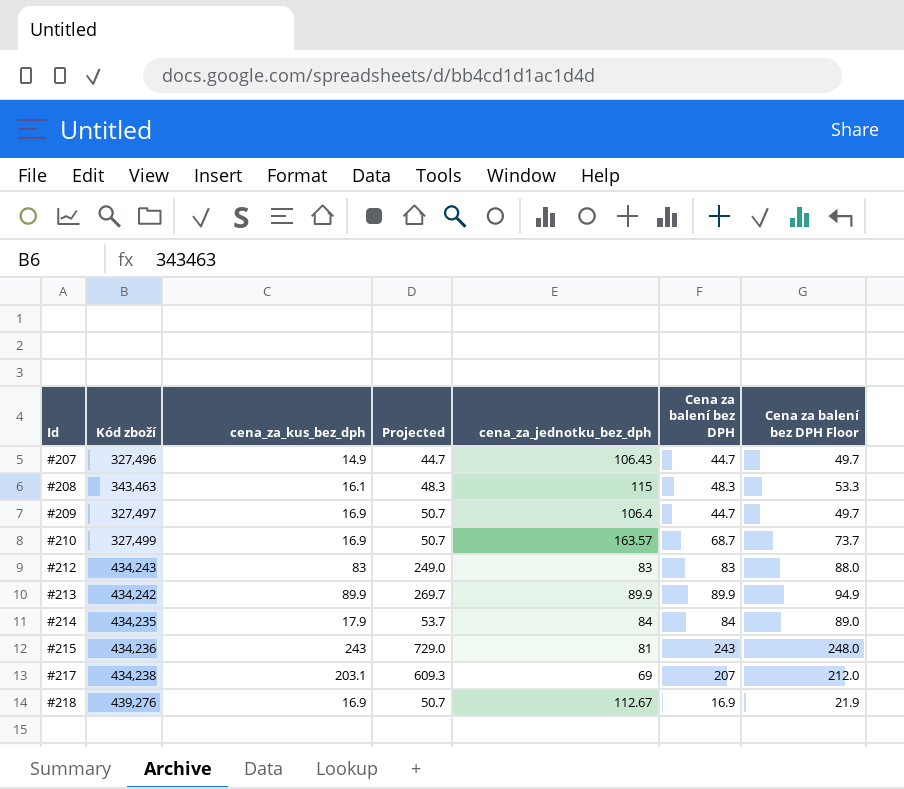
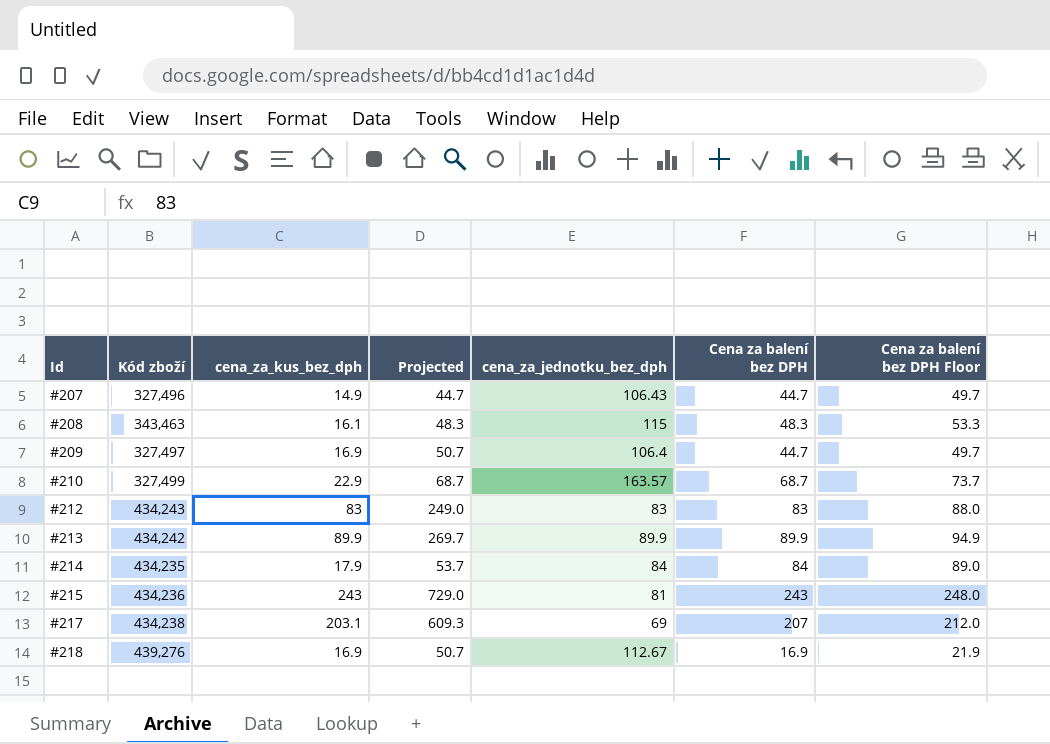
#210 | cena_za_kus_bez_dph: 16.9 -> 22.9
#210 | Projected: 50.7 -> 68.7

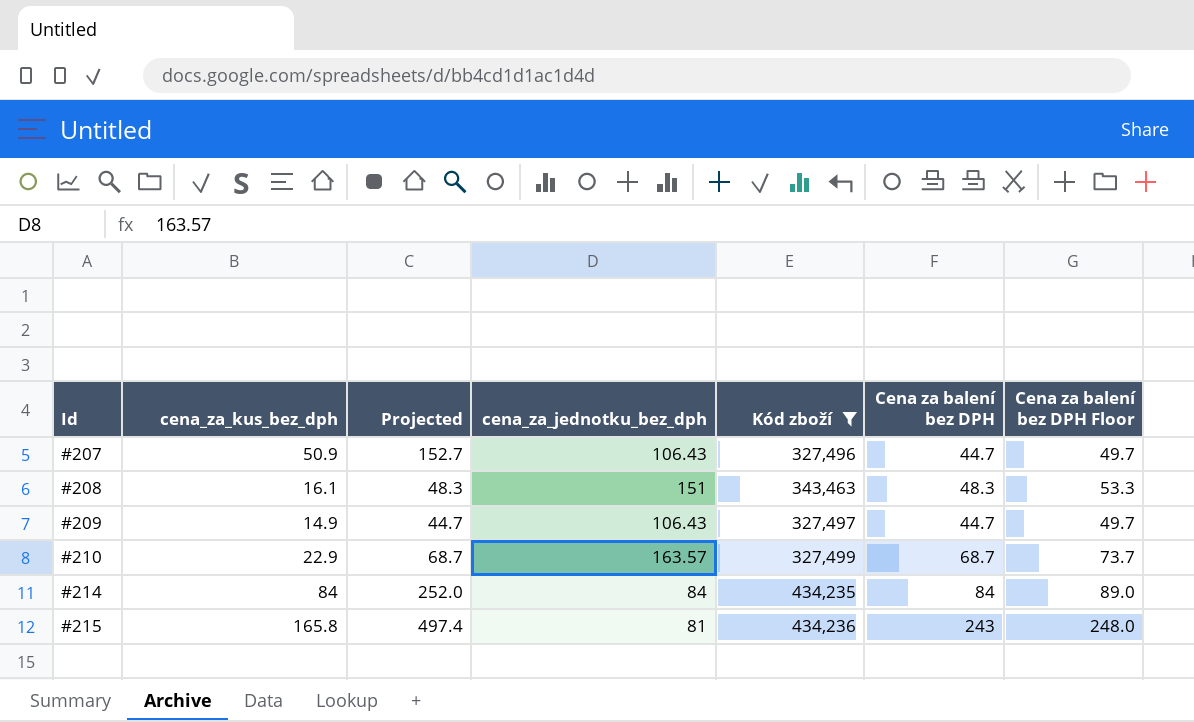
filter: none -> Kód zboží <= 434,236
column Kód zboží | position: 2 -> 5
#207 | cena_za_kus_bez_dph: 14.9 -> 50.9
#207 | Projected: 44.7 -> 152.7
#208 | cena_za_jednotku_bez_dph: 115 -> 151
#209 | cena_za_kus_bez_dph: 16.9 -> 14.9
#209 | Projected: 50.7 -> 44.7
#209 | cena_za_jednotku_bez_dph: 106.4 -> 106.43
#214 | cena_za_kus_bez_dph: 17.9 -> 84
#214 | Projected: 53.7 -> 252.0
#215 | cena_za_kus_bez_dph: 243 -> 165.8
#215 | Projected: 729.0 -> 497.4

